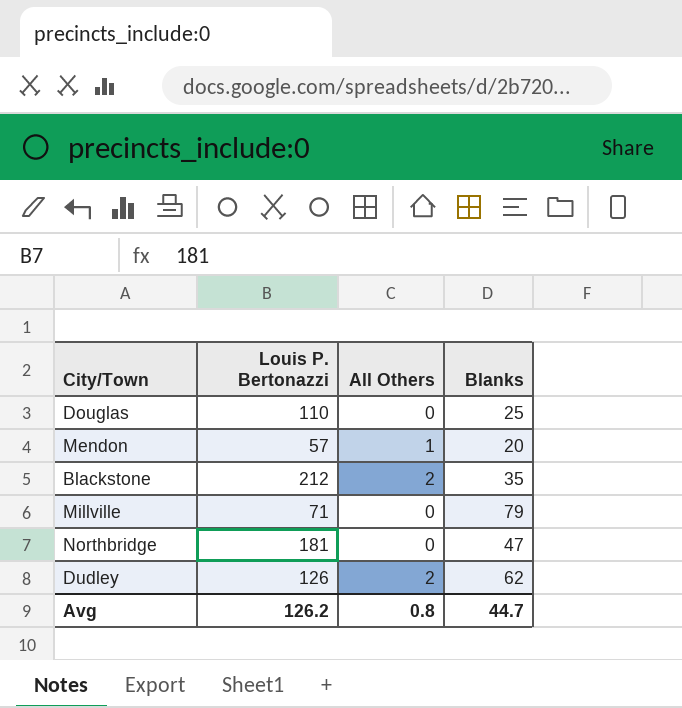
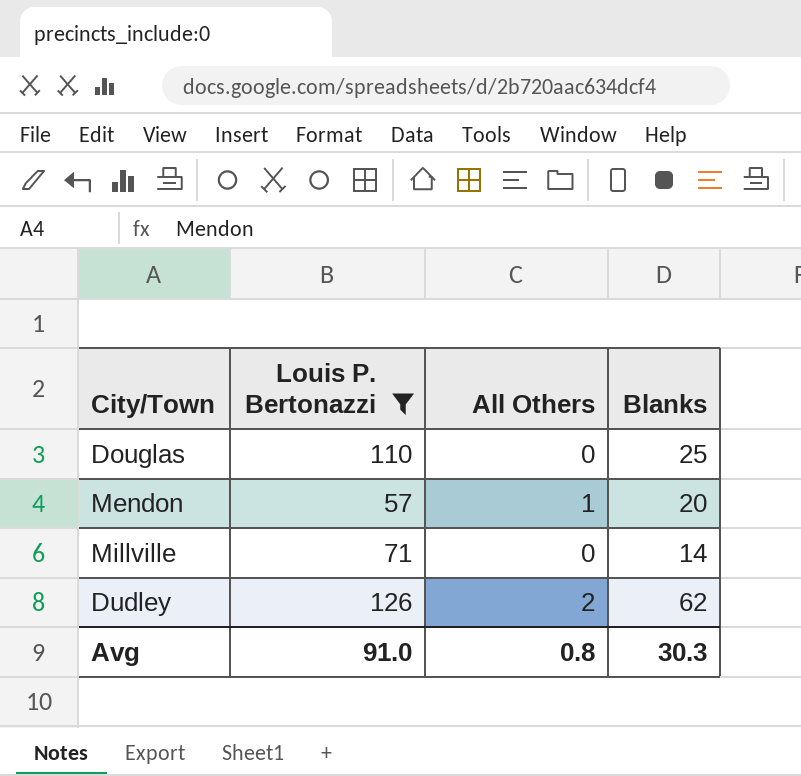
filter: none -> Louis P. Bertonazzi <= 126
Millville | Blanks: 79 -> 14
Avg | Louis P. Bertonazzi: 126.2 -> 91.0
Avg | Blanks: 44.7 -> 30.3

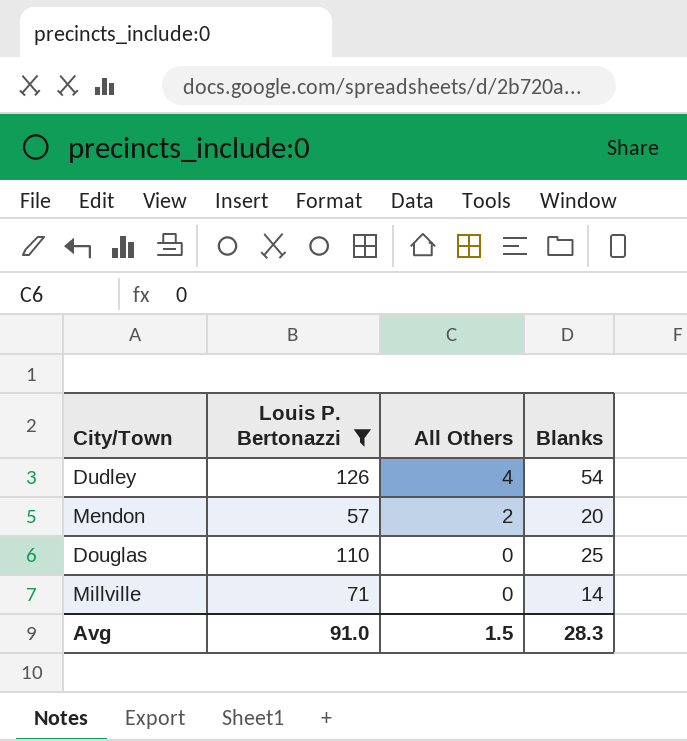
row order: none -> All Others descending
Dudley | All Others: 2 -> 4
Dudley | Blanks: 62 -> 54
Mendon | All Others: 1 -> 2
Avg | All Others: 0.8 -> 1.5
Avg | Blanks: 30.3 -> 28.3

